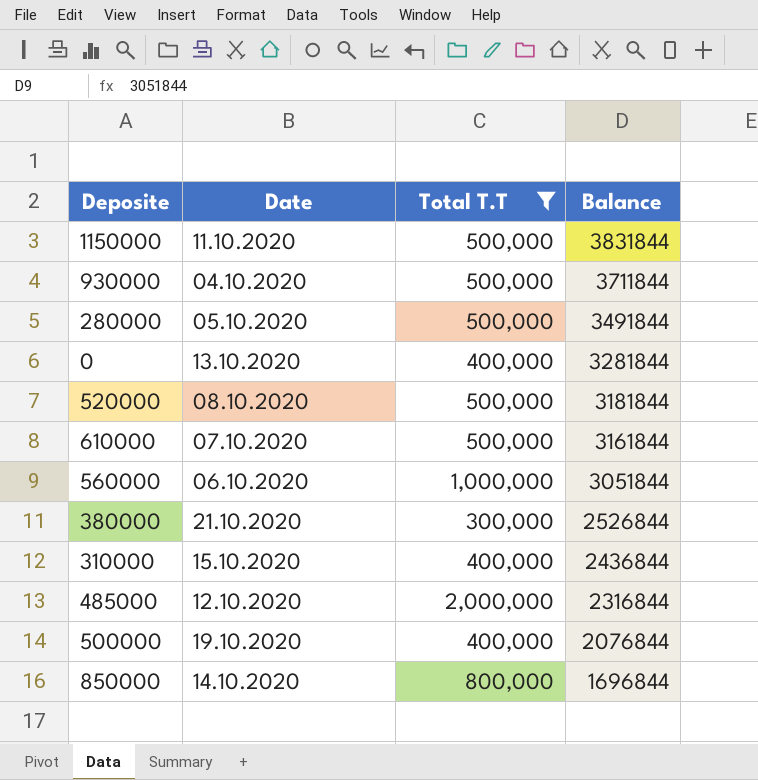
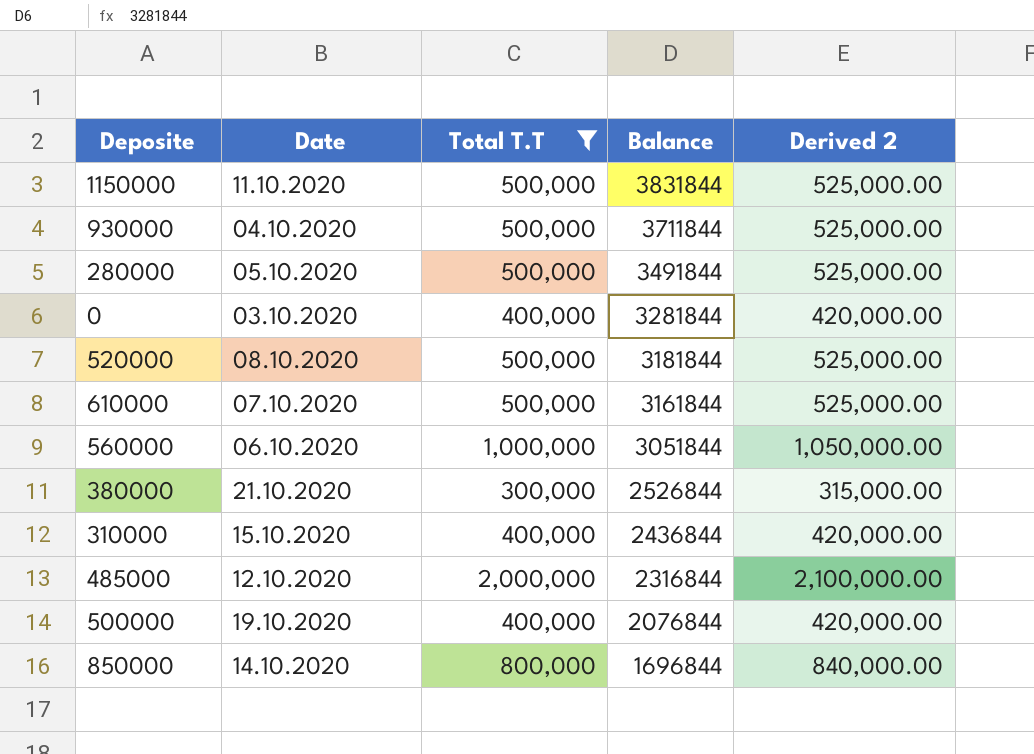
column Derived 2 | formula: none -> [Total T.T] * 1.05
0 | Date: 13.10.2020 -> 03.10.2020

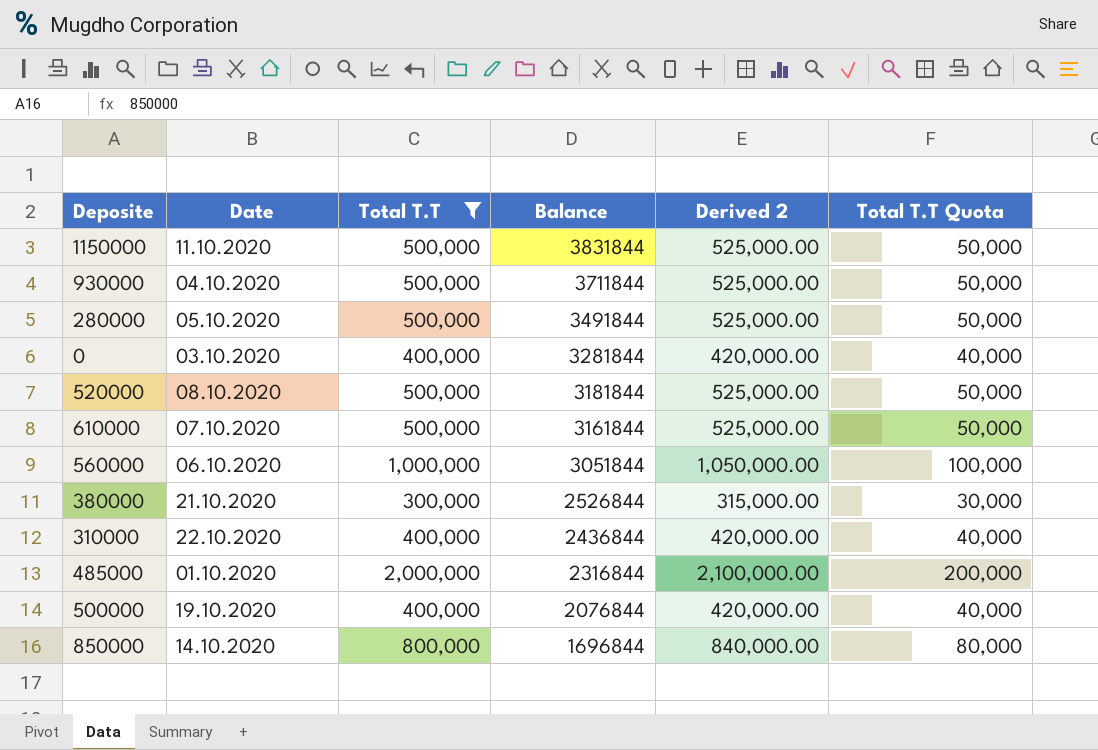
column Total T.T Quota | formula: none -> [Total T.T] * 0.1
310000 | Date: 15.10.2020 -> 22.10.2020
485000 | Date: 12.10.2020 -> 01.10.2020

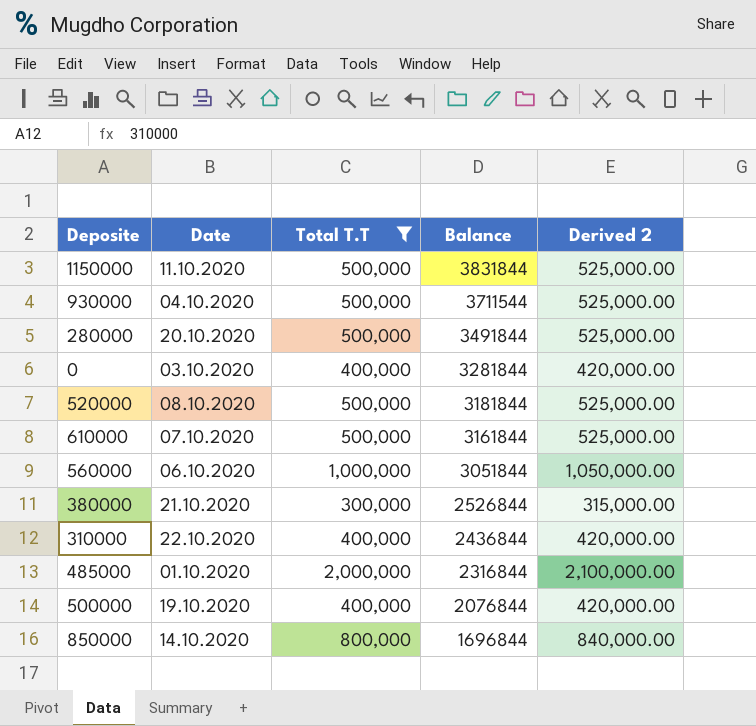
column Total T.T Quota | formula: [Total T.T] * 0.1 -> none
930000 | Balance: 3711844 -> 3711544
280000 | Date: 05.10.2020 -> 20.10.2020

